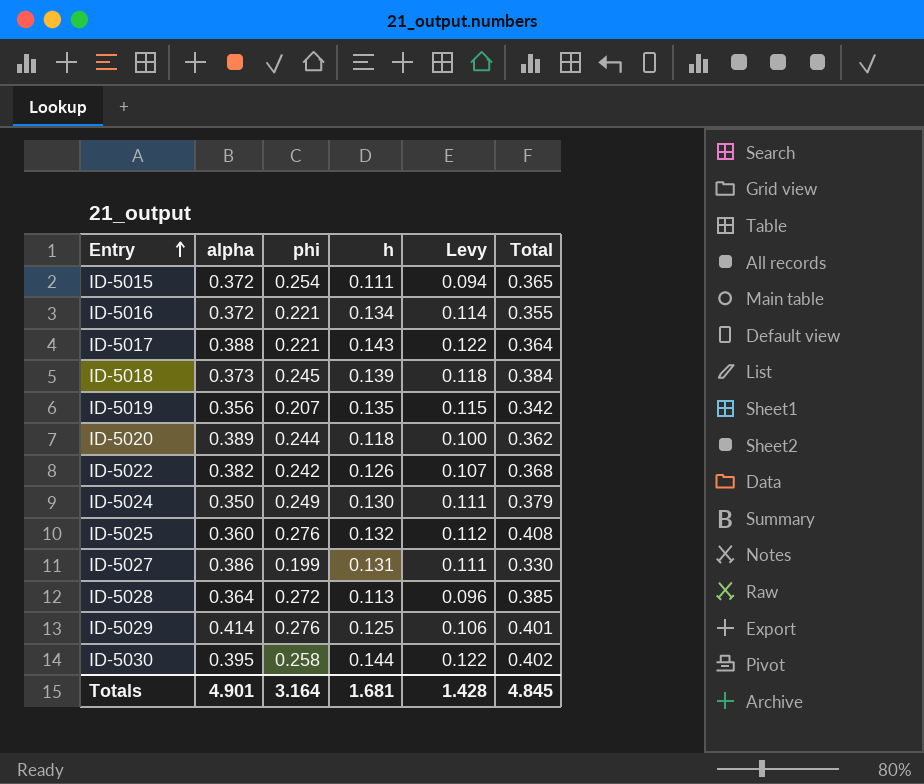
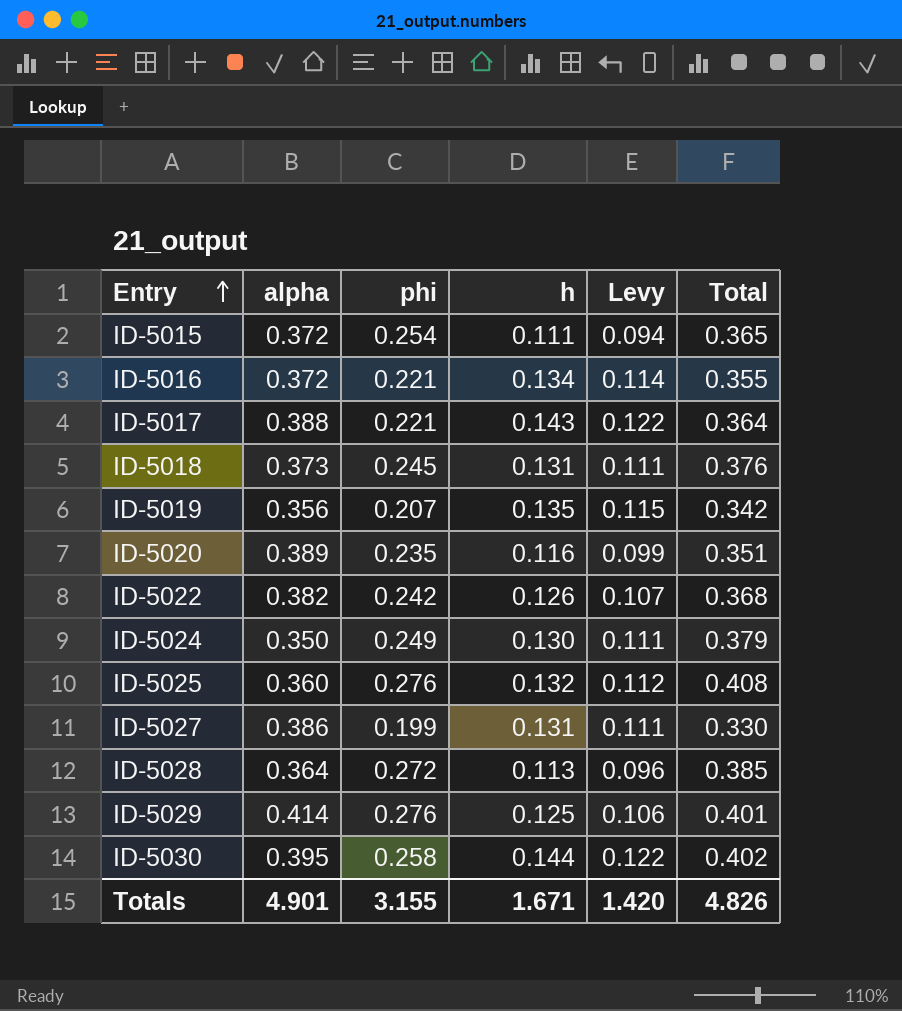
ID-5018 | h: 0.139 -> 0.131
ID-5018 | Levy: 0.118 -> 0.111
ID-5018 | Total: 0.384 -> 0.376
ID-5020 | phi: 0.244 -> 0.235
ID-5020 | h: 0.118 -> 0.116
ID-5020 | Levy: 0.100 -> 0.099
ID-5020 | Total: 0.362 -> 0.351
Totals | phi: 3.164 -> 3.155
Totals | h: 1.681 -> 1.671
Totals | Levy: 1.428 -> 1.420
Totals | Total: 4.845 -> 4.826

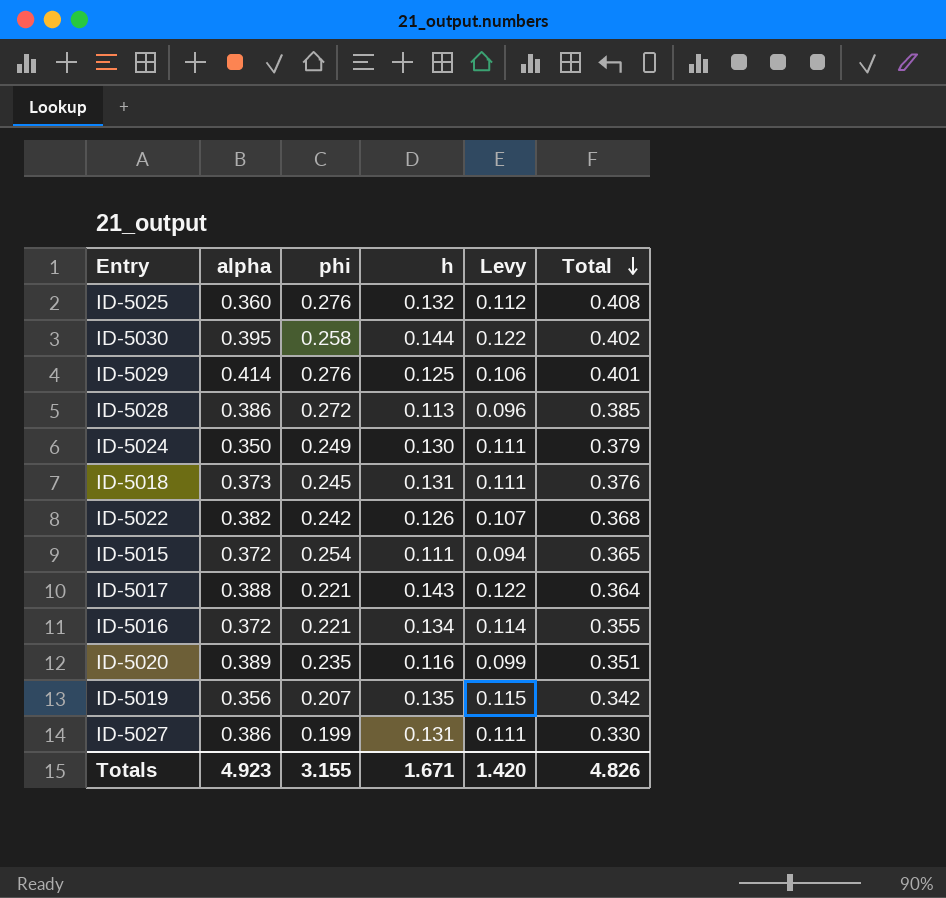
row order: Entry ascending -> Total descending
ID-5028 | alpha: 0.364 -> 0.386
Totals | alpha: 4.901 -> 4.923

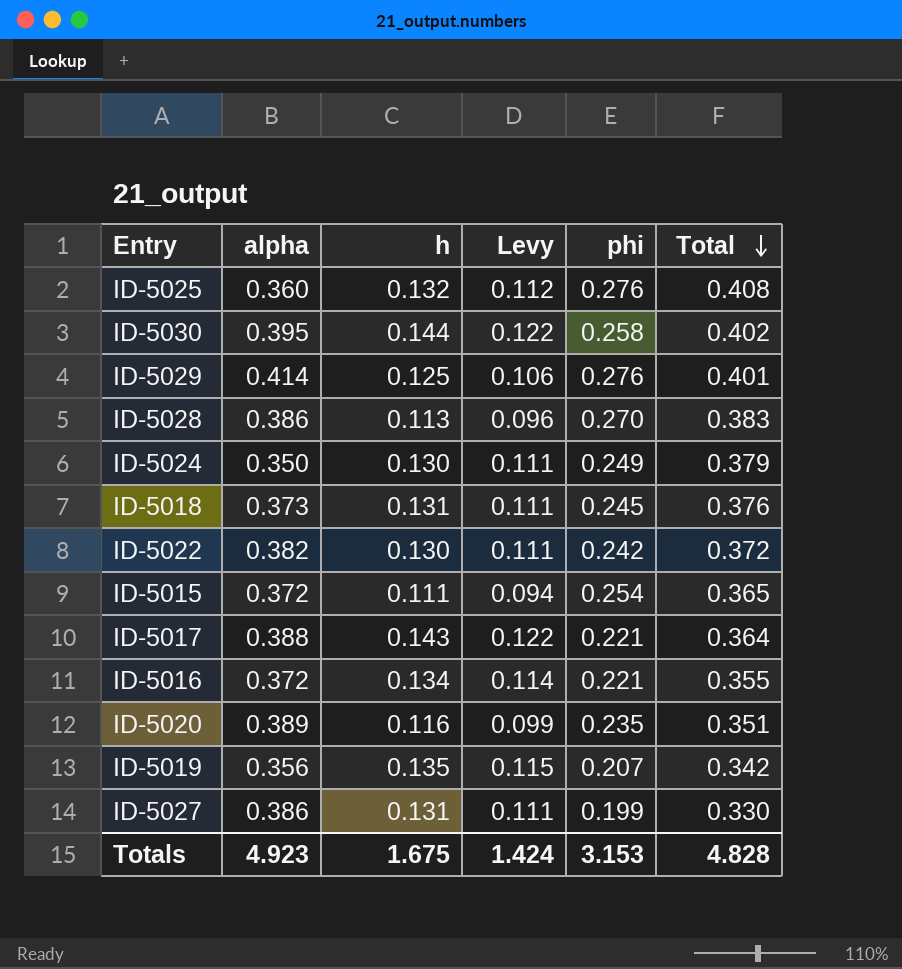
column phi | position: 3 -> 5
ID-5028 | phi: 0.272 -> 0.270
ID-5028 | Total: 0.385 -> 0.383
ID-5022 | h: 0.126 -> 0.130
ID-5022 | Levy: 0.107 -> 0.111
ID-5022 | Total: 0.368 -> 0.372
Totals | h: 1.671 -> 1.675
Totals | Levy: 1.420 -> 1.424
Totals | phi: 3.155 -> 3.153
Totals | Total: 4.826 -> 4.828

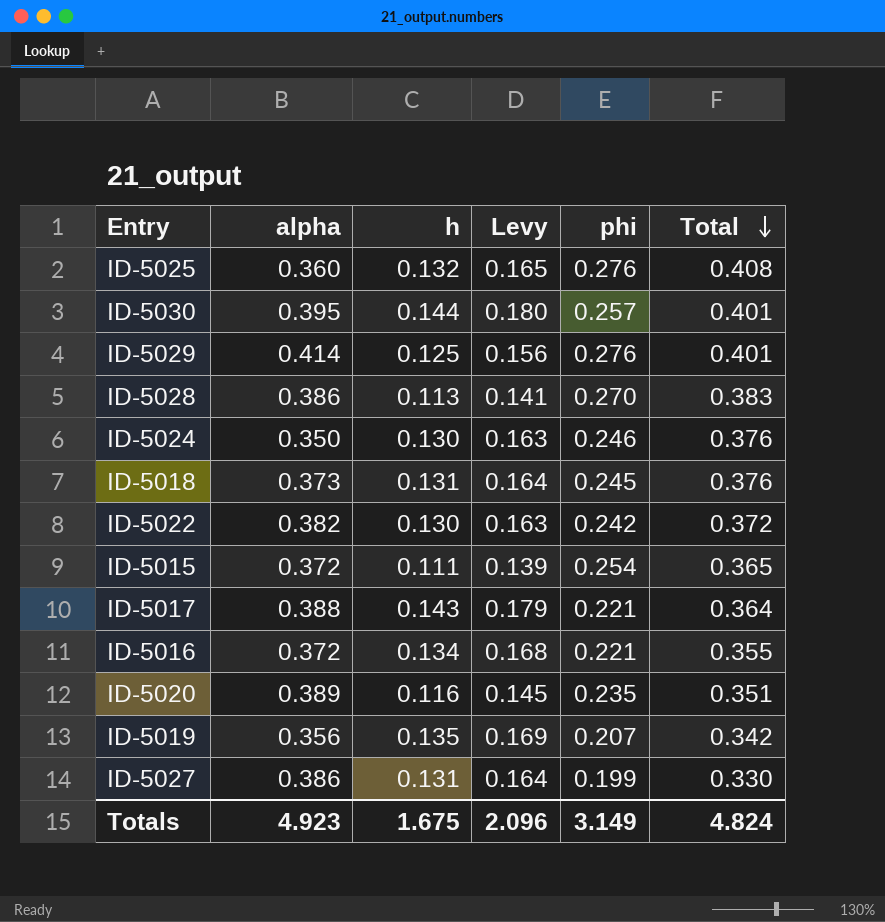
column Levy | formula: [h] * 0.85 -> [h] * 1.25
ID-5030 | phi: 0.258 -> 0.257
ID-5030 | Total: 0.402 -> 0.401
ID-5024 | phi: 0.249 -> 0.246
ID-5024 | Total: 0.379 -> 0.376
Totals | Levy: 1.424 -> 2.096
Totals | phi: 3.153 -> 3.149
Totals | Total: 4.828 -> 4.824

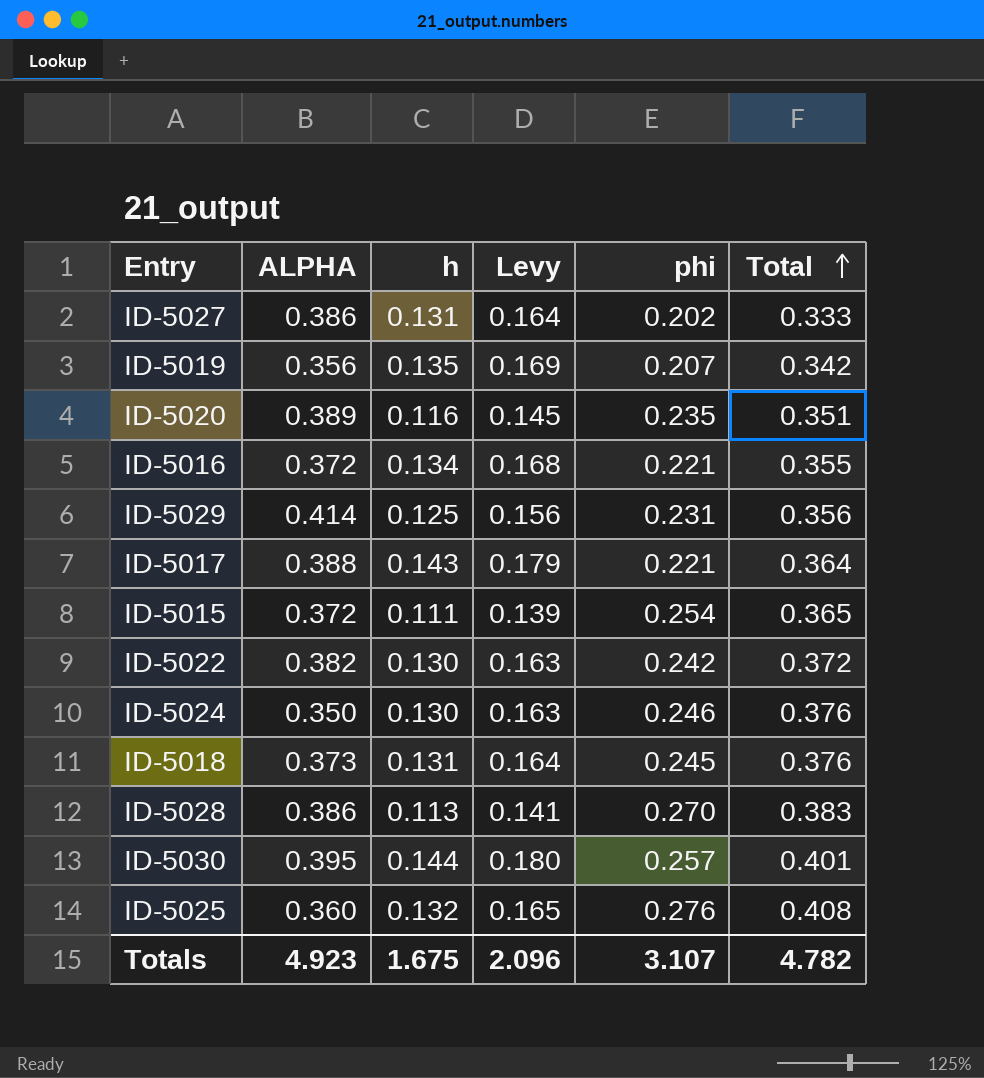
row order: Total descending -> Total ascending
column name: alpha -> ALPHA
ID-5027 | phi: 0.199 -> 0.202
ID-5027 | Total: 0.330 -> 0.333
ID-5029 | phi: 0.276 -> 0.231
ID-5029 | Total: 0.401 -> 0.356
Totals | phi: 3.149 -> 3.107
Totals | Total: 4.824 -> 4.782

